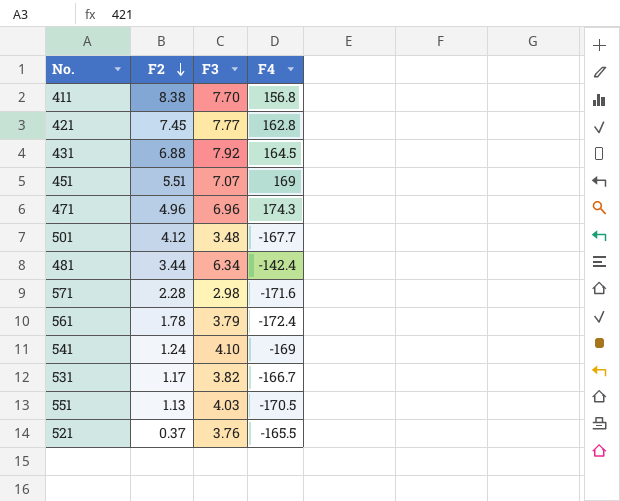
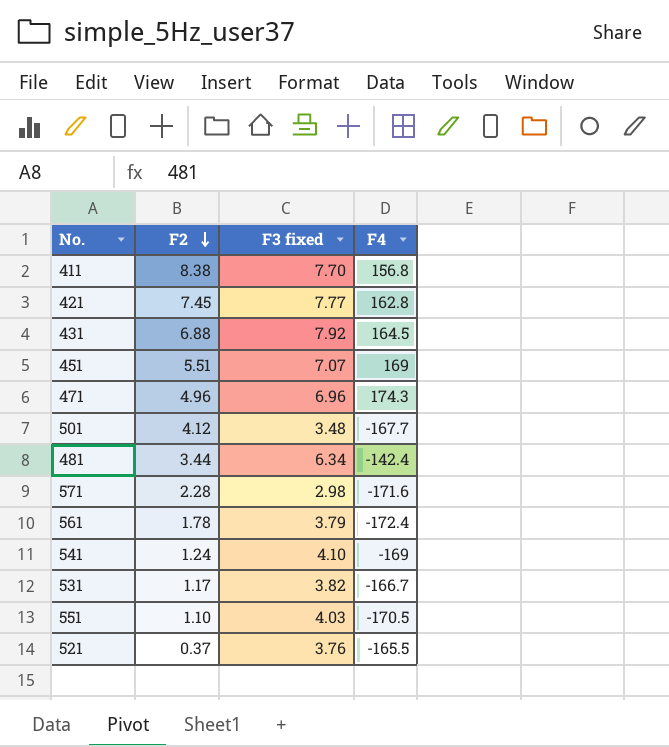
column name: F3 -> F3 fixed
551 | F2: 1.13 -> 1.10

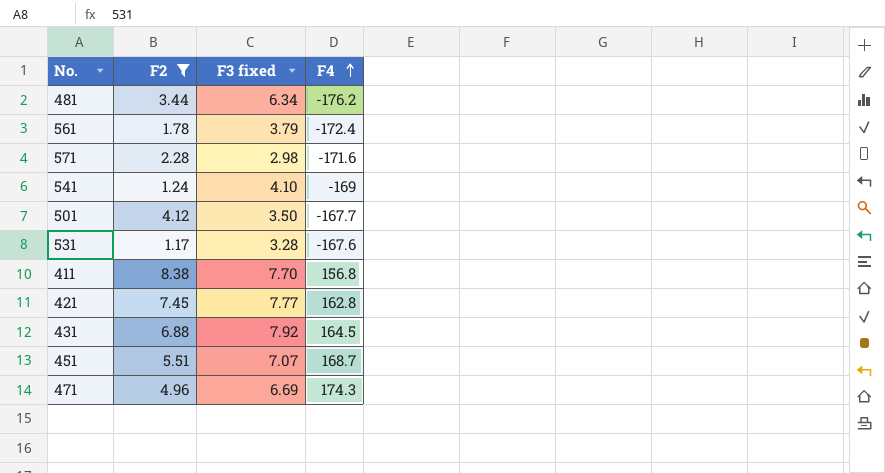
filter: none -> F2 >= 1.17
row order: F2 descending -> F4 ascending
481 | F4: -142.4 -> -176.2
501 | F3 fixed: 3.48 -> 3.50
531 | F3 fixed: 3.82 -> 3.28
531 | F4: -166.7 -> -167.6
451 | F4: 169 -> 168.7
471 | F3 fixed: 6.96 -> 6.69

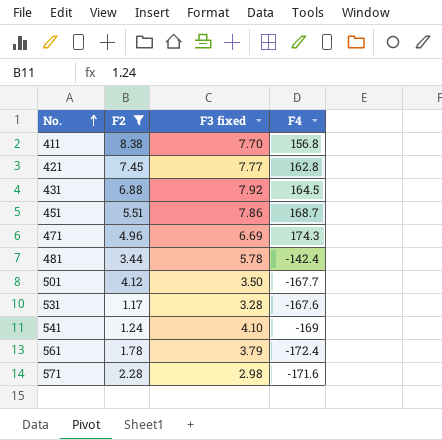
row order: F4 ascending -> No. ascending
451 | F3 fixed: 7.07 -> 7.86
481 | F3 fixed: 6.34 -> 5.78
481 | F4: -176.2 -> -142.4

